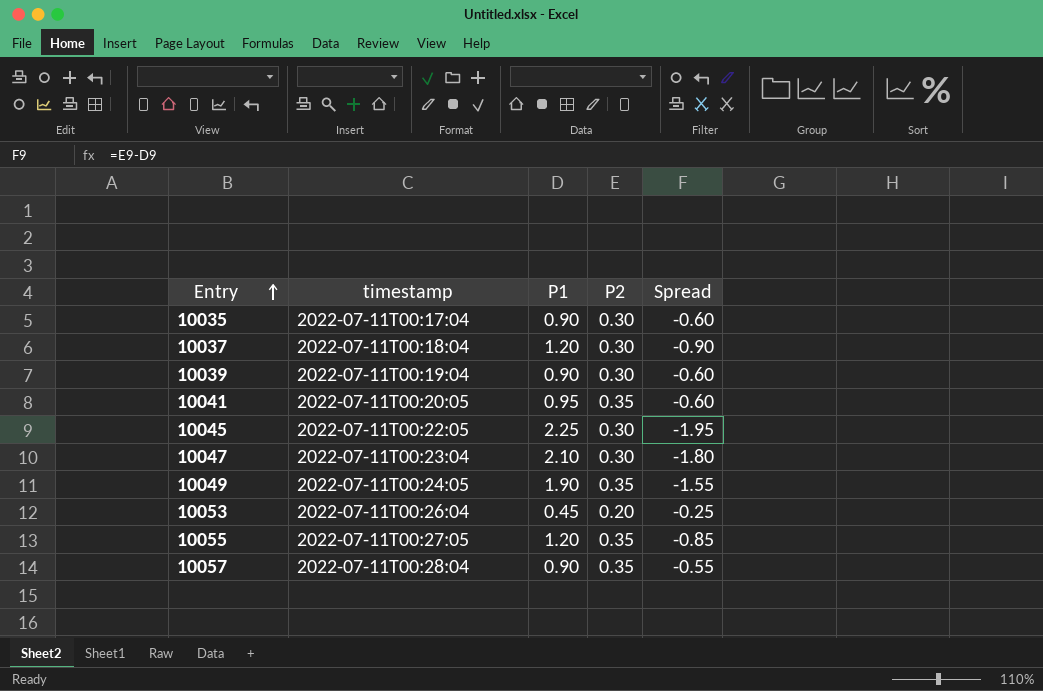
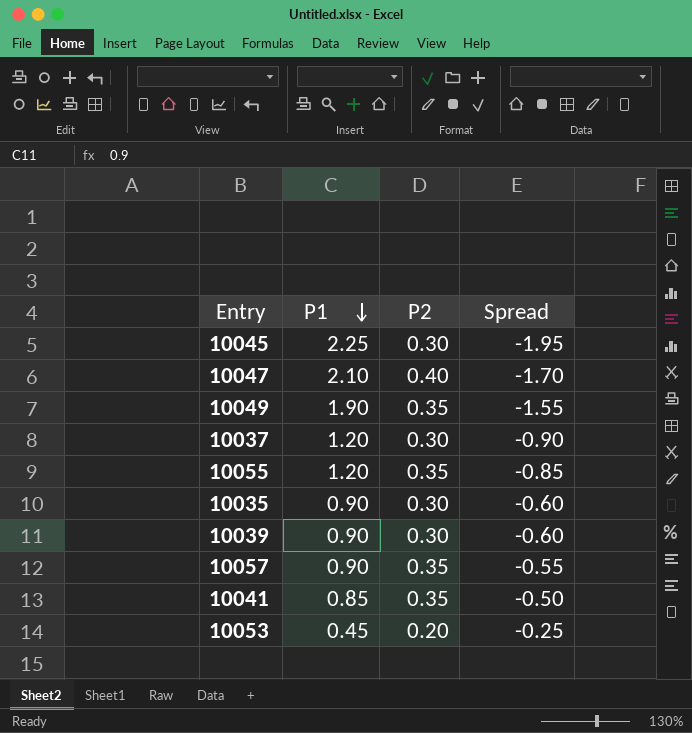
row order: Entry ascending -> P1 descending
column timestamp | position: 2 -> none
10047 | P2: 0.30 -> 0.40
10047 | Spread: -1.80 -> -1.70
10041 | P1: 0.95 -> 0.85
10041 | Spread: -0.60 -> -0.50

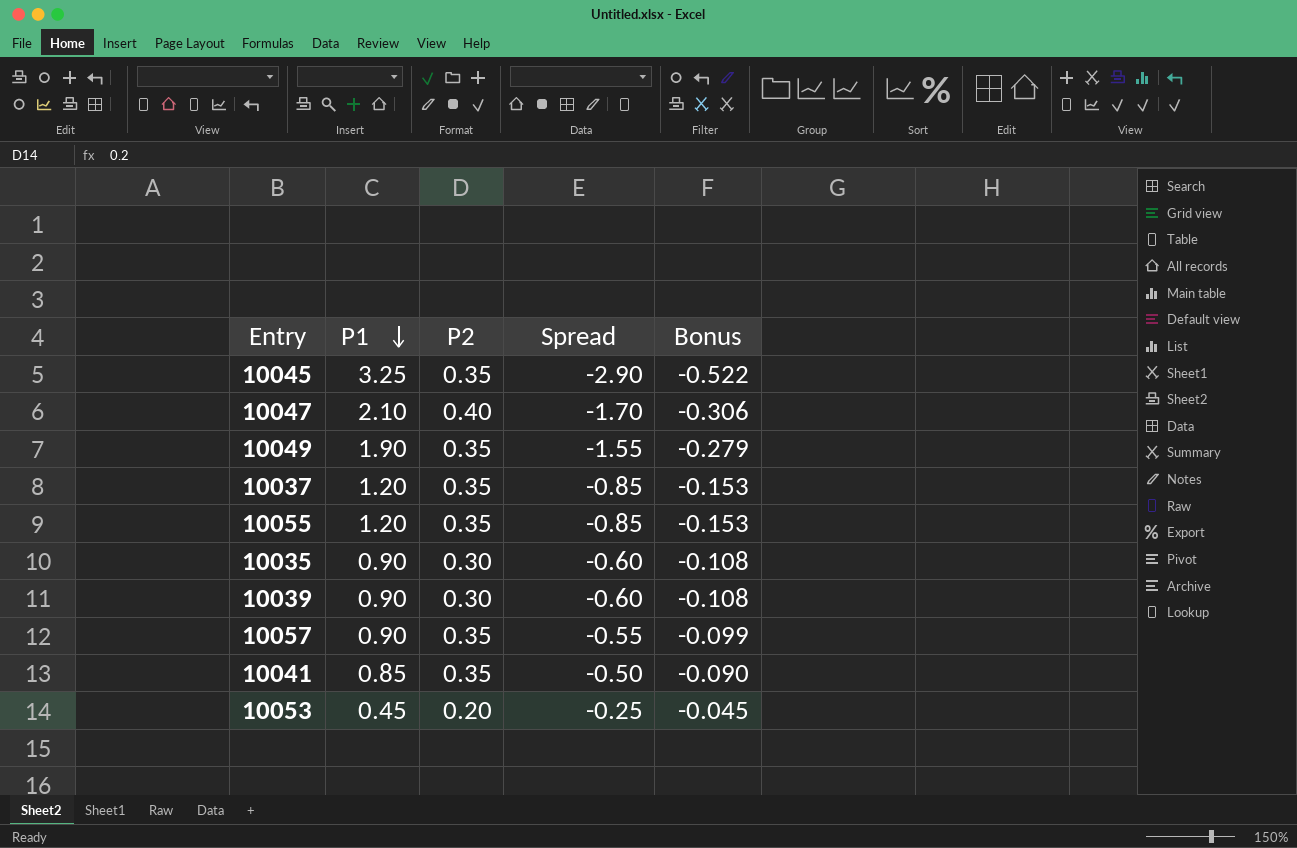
column Bonus | formula: none -> [Spread] * 0.18
10045 | P1: 2.25 -> 3.25
10045 | P2: 0.30 -> 0.35
10045 | Spread: -1.95 -> -2.90
10037 | P2: 0.30 -> 0.35
10037 | Spread: -0.90 -> -0.85

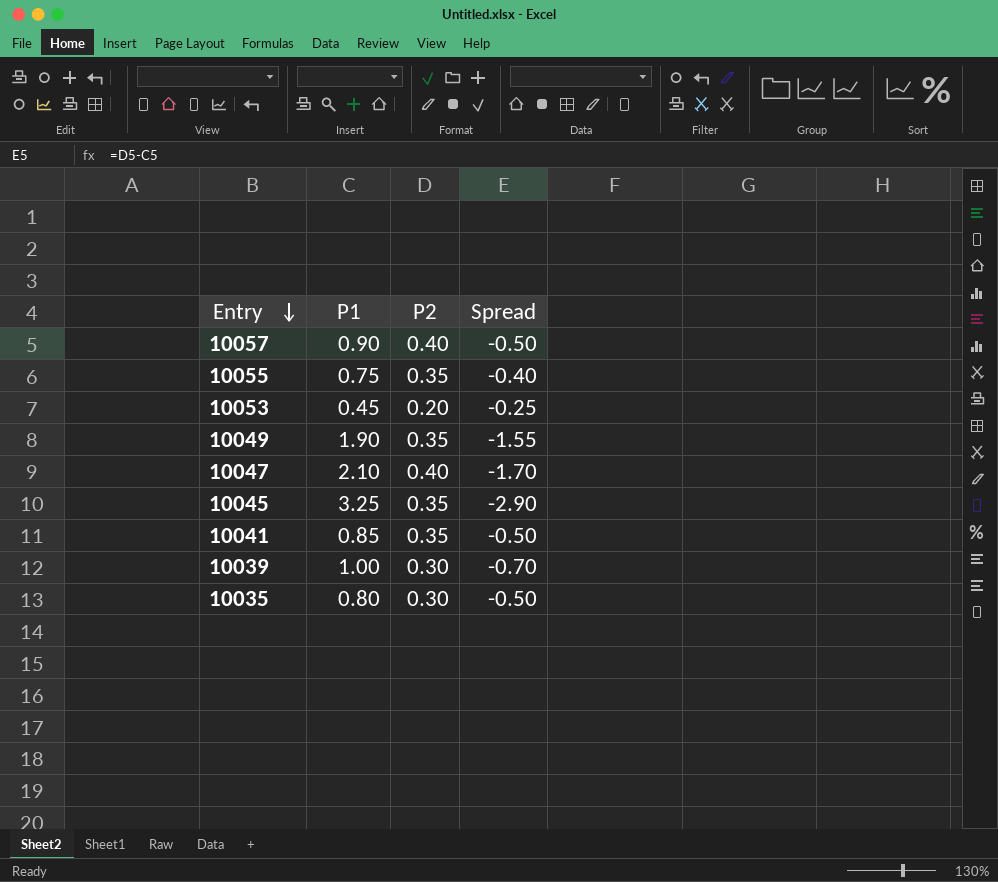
row order: P1 descending -> Entry descending
column Bonus | formula: [Spread] * 0.18 -> none
row 10037: 1.20 | 0.35 | -0.85 | -0.153 -> none
10057 | P2: 0.35 -> 0.40
10057 | Spread: -0.55 -> -0.50
10055 | P1: 1.20 -> 0.75
10055 | Spread: -0.85 -> -0.40
10039 | P1: 0.90 -> 1.00
10039 | Spread: -0.60 -> -0.70
10035 | P1: 0.90 -> 0.80
10035 | Spread: -0.60 -> -0.50

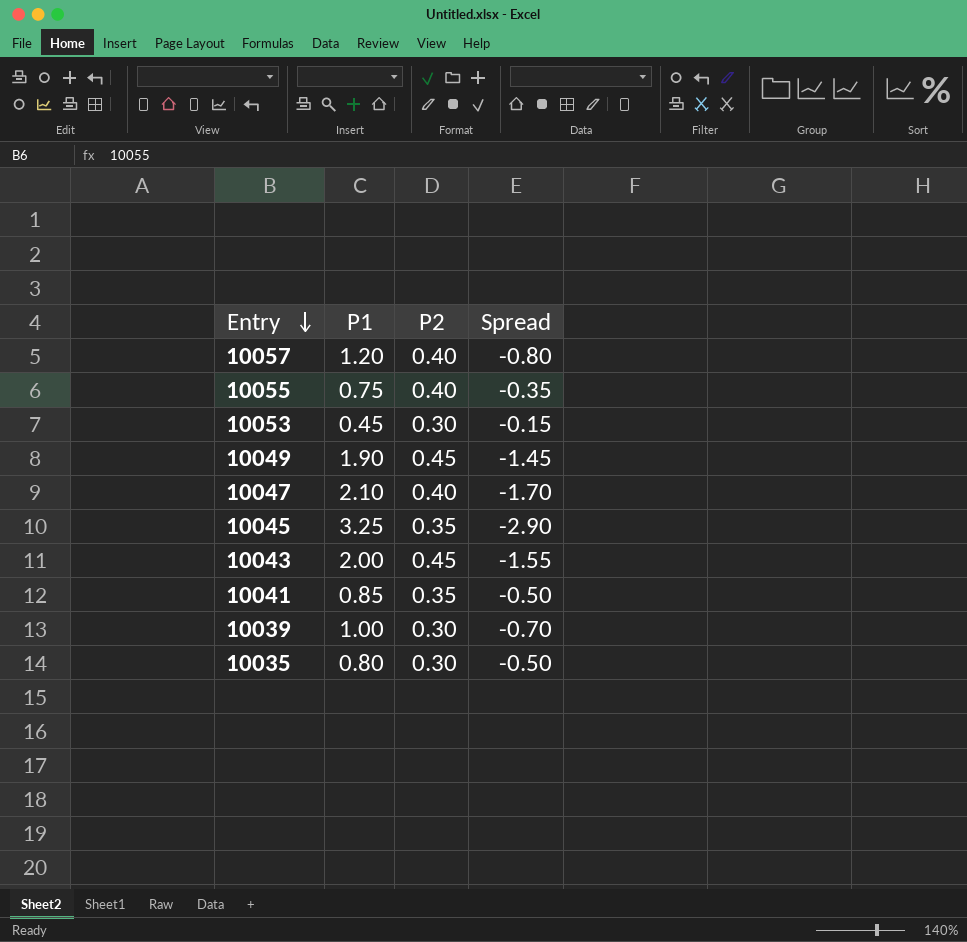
10057 | P1: 0.90 -> 1.20
10057 | Spread: -0.50 -> -0.80
10055 | P2: 0.35 -> 0.40
10055 | Spread: -0.40 -> -0.35
10053 | P2: 0.20 -> 0.30
10053 | Spread: -0.25 -> -0.15
10049 | P2: 0.35 -> 0.45
10049 | Spread: -1.55 -> -1.45
row 10043: none -> 2.00 | 0.45 | -1.55

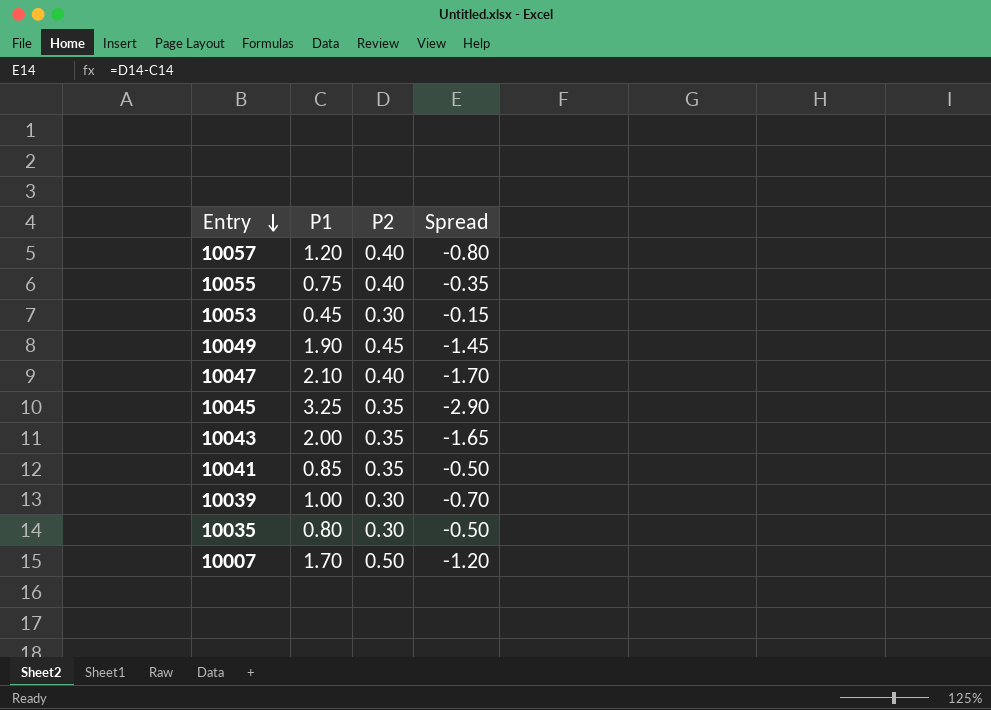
10043 | P2: 0.45 -> 0.35
10043 | Spread: -1.55 -> -1.65
row 10007: none -> 1.70 | 0.50 | -1.20

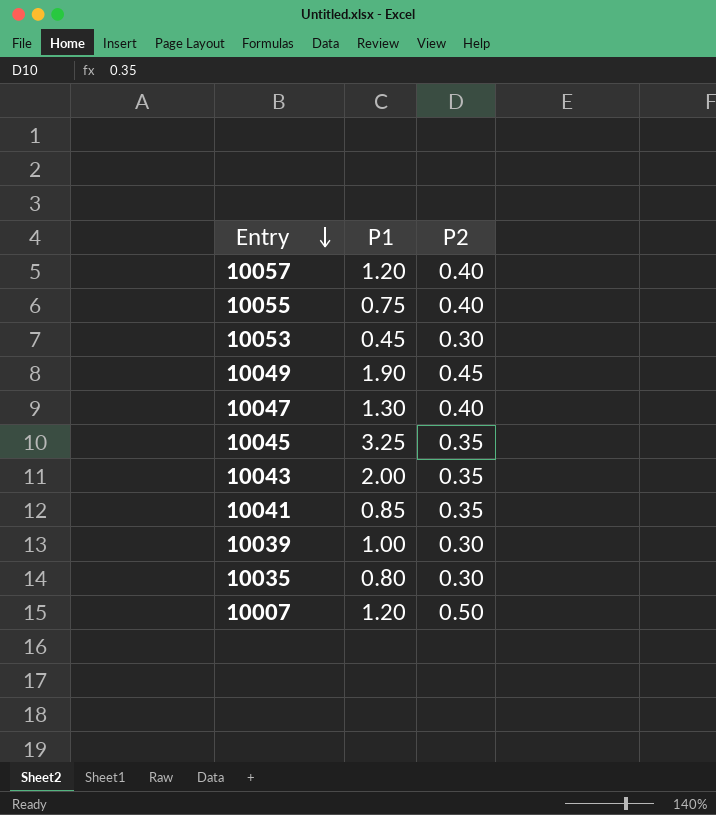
column Spread | formula: [P2] - [P1] -> none
10047 | P1: 2.10 -> 1.30
10007 | P1: 1.70 -> 1.20

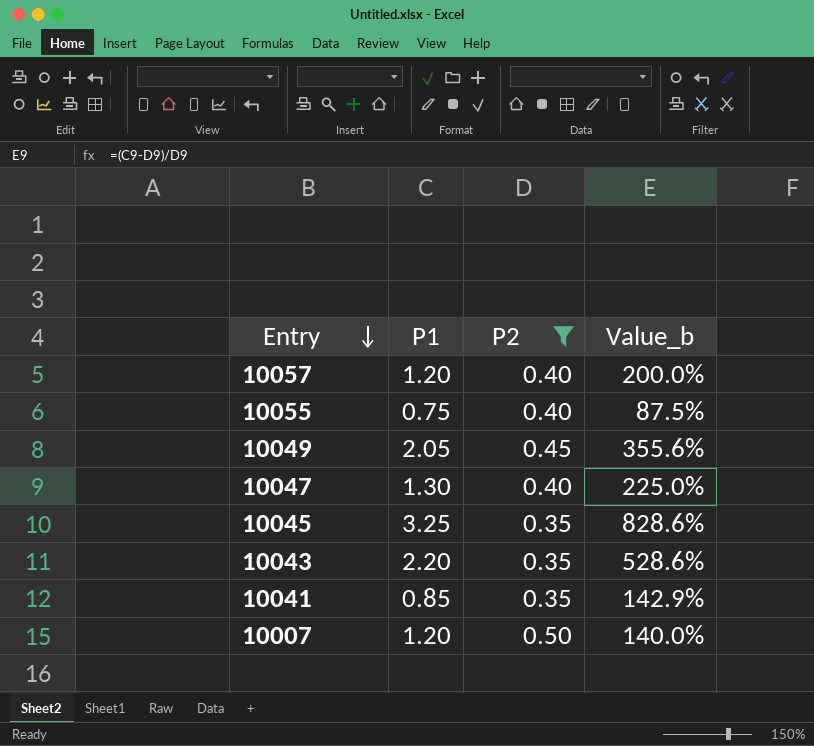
filter: none -> P2 != 0.30
column Value_b | formula: none -> ([P1] - [P2]) / [P2]
10049 | P1: 1.90 -> 2.05
10043 | P1: 2.00 -> 2.20

